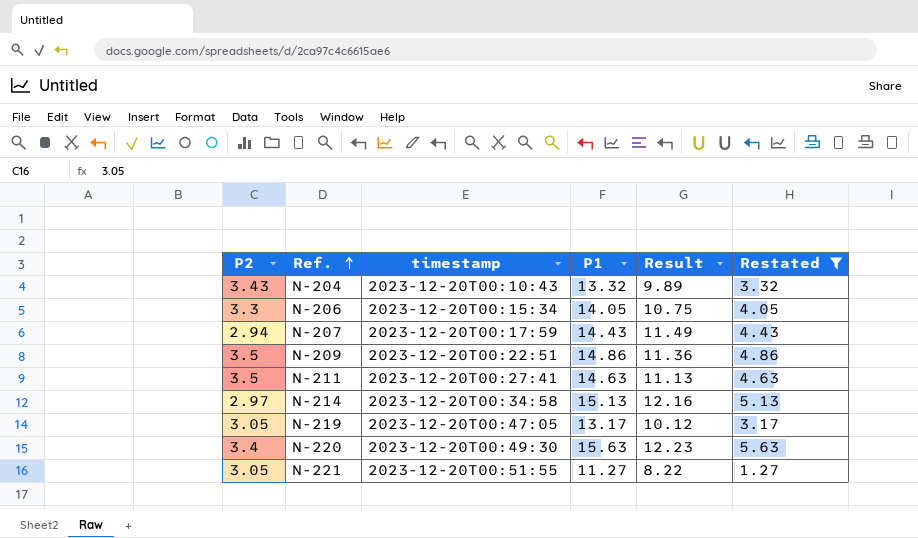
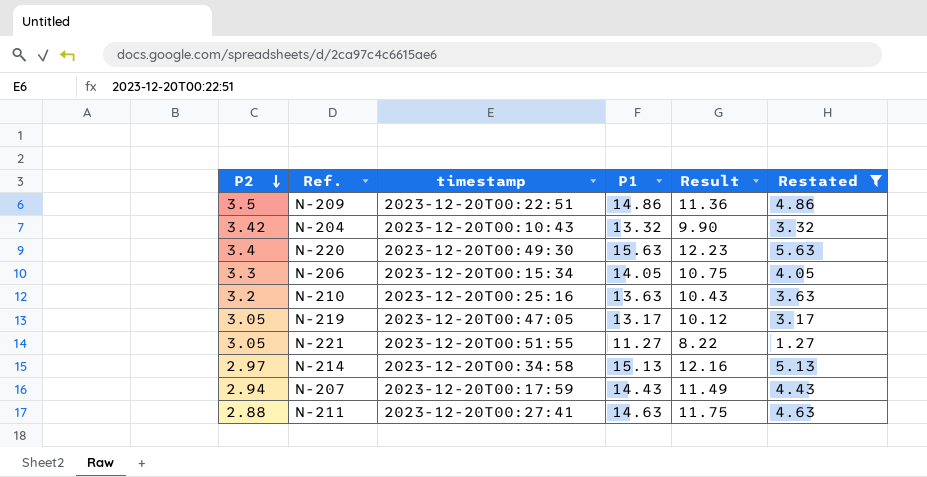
row order: Ref. ascending -> P2 descending
N-204 | P2: 3.43 -> 3.42
N-204 | Result: 9.89 -> 9.90
row N-210: none -> 3.2 | 2023-12-20T00:25:16 | 13.63 | 10.43 | 3.63
N-211 | P2: 3.5 -> 2.88
N-211 | Result: 11.13 -> 11.75

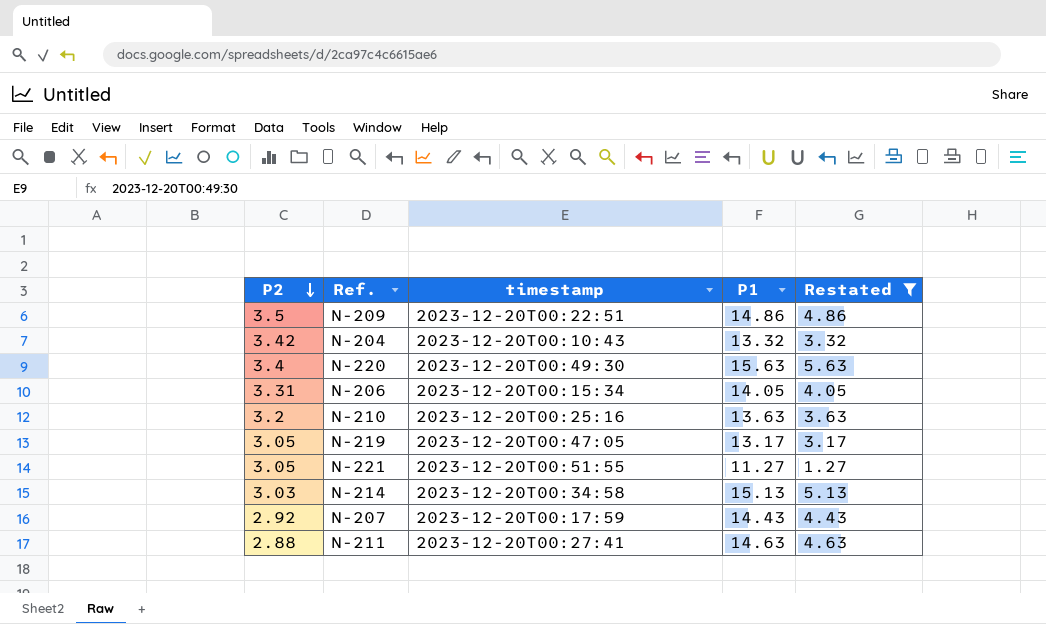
column Result | formula: [P1] - [P2] -> none
N-206 | P2: 3.3 -> 3.31
N-214 | P2: 2.97 -> 3.03
N-207 | P2: 2.94 -> 2.92

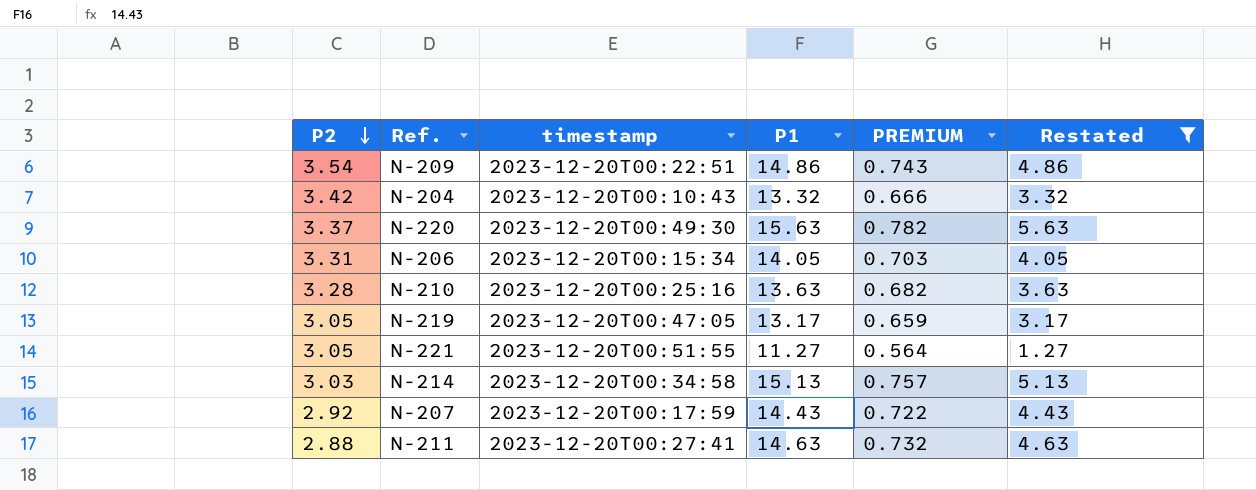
column PREMIUM | formula: none -> [P1] * 0.05
N-209 | P2: 3.5 -> 3.54
N-220 | P2: 3.4 -> 3.37
N-210 | P2: 3.2 -> 3.28

